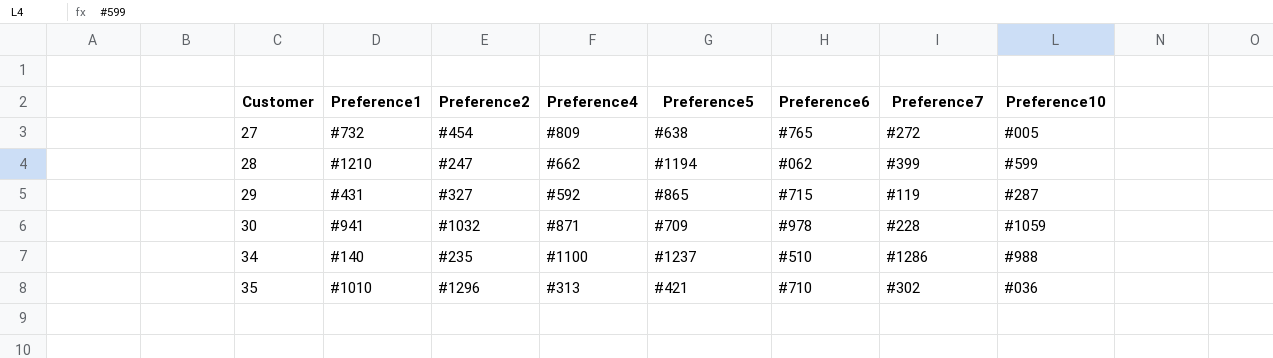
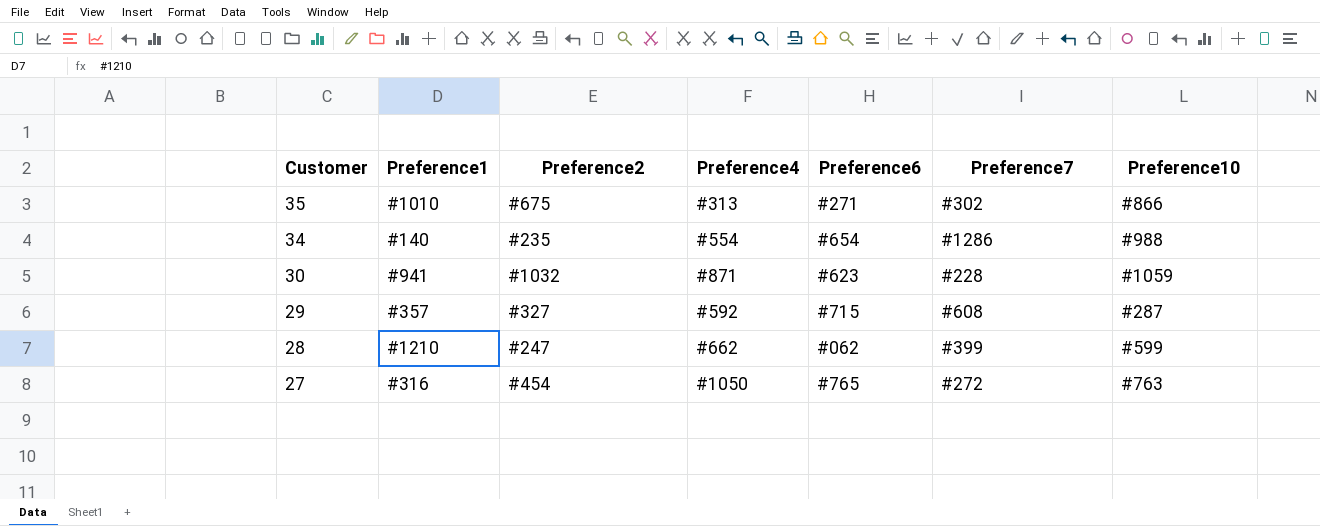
row order: Customer ascending -> Customer descending
column Preference5 | position: 5 -> none
35 | Preference2: #1296 -> #675
35 | Preference6: #710 -> #271
35 | Preference10: #036 -> #866
34 | Preference4: #1100 -> #554
34 | Preference6: #510 -> #654
30 | Preference6: #978 -> #623
29 | Preference1: #431 -> #357
29 | Preference7: #119 -> #608
27 | Preference1: #732 -> #316
27 | Preference4: #809 -> #1050
27 | Preference10: #005 -> #763

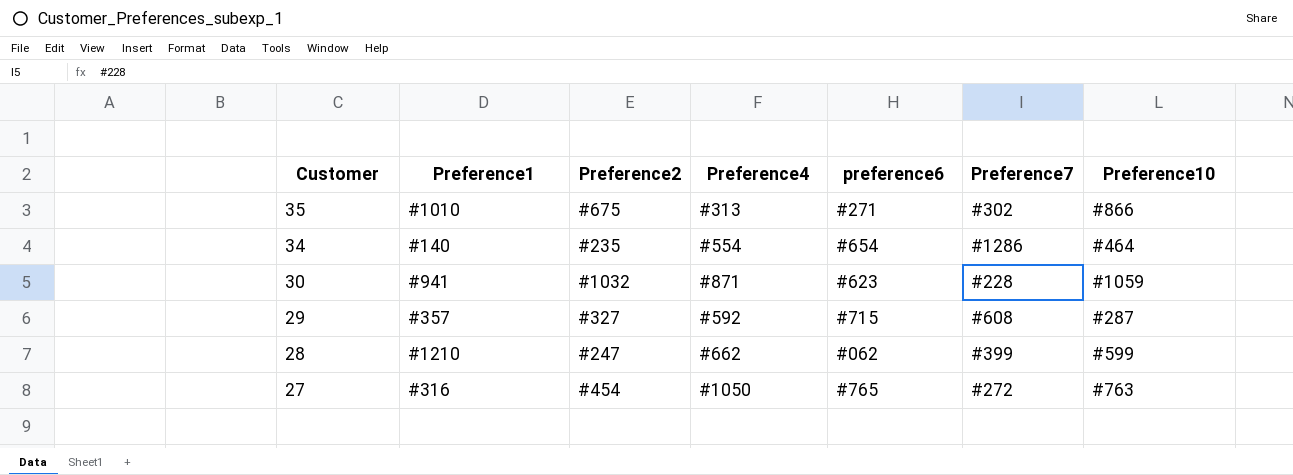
column name: Preference6 -> preference6
34 | Preference10: #988 -> #464

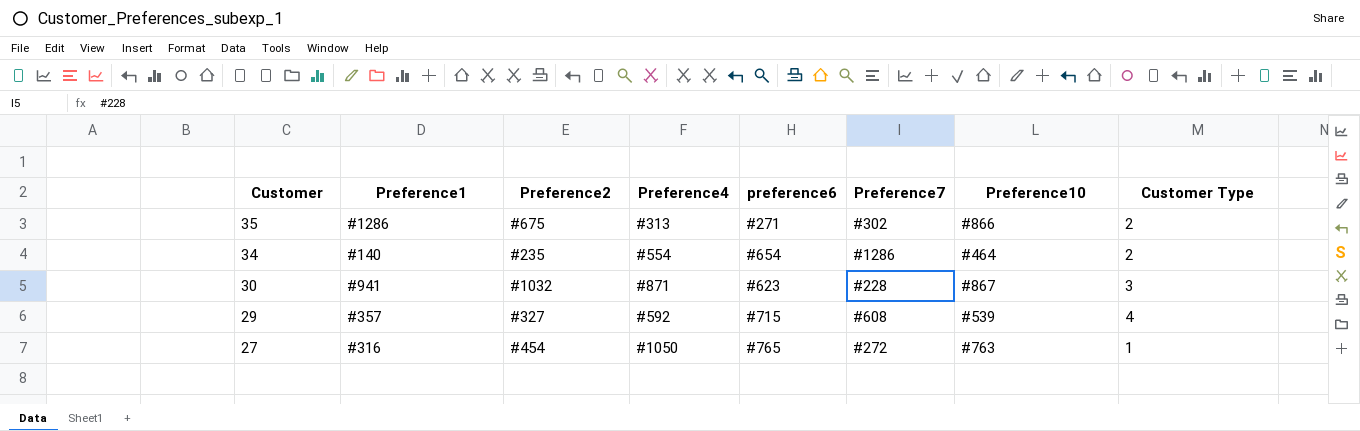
column Customer Type | position: none -> 8
row 28: #1210 | #247 | #662 | #062 | #399 | #599 -> none
35 | Preference1: #1010 -> #1286
30 | Preference10: #1059 -> #867
29 | Preference10: #287 -> #539

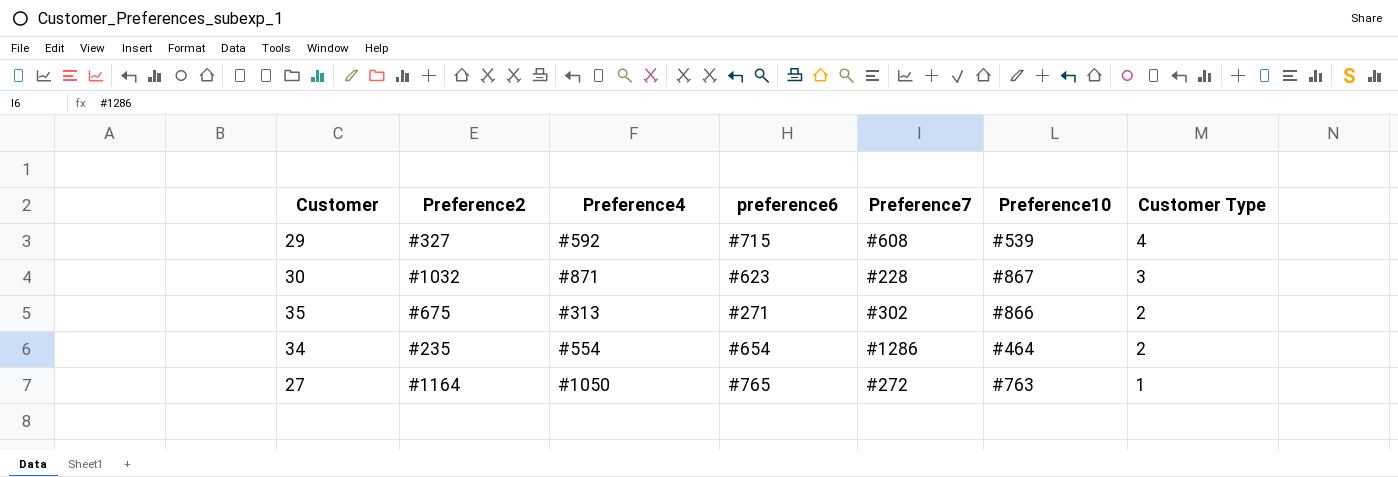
row order: Customer descending -> Customer Type descending
column Preference1 | position: 2 -> none
27 | Preference2: #454 -> #1164

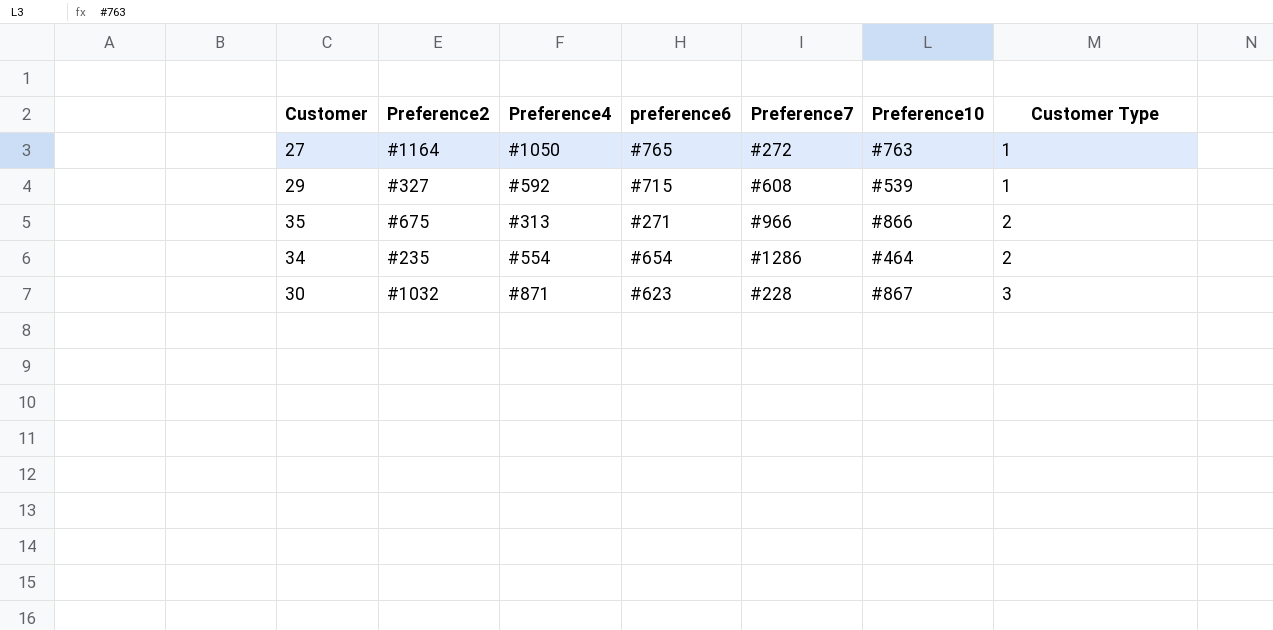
row order: Customer Type descending -> Customer Type ascending
29 | Customer Type: 4 -> 1
35 | Preference7: #302 -> #966

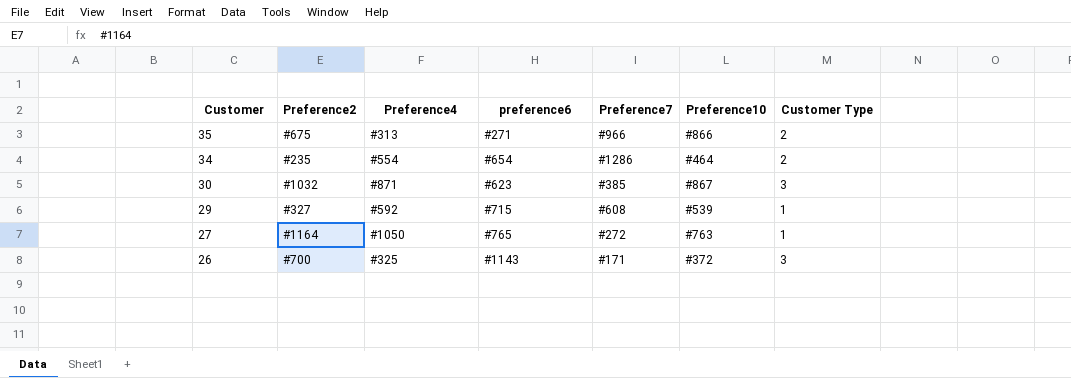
row order: Customer Type ascending -> Customer descending
30 | Preference7: #228 -> #385
row 26: none -> #700 | #325 | #1143 | #171 | #372 | 3

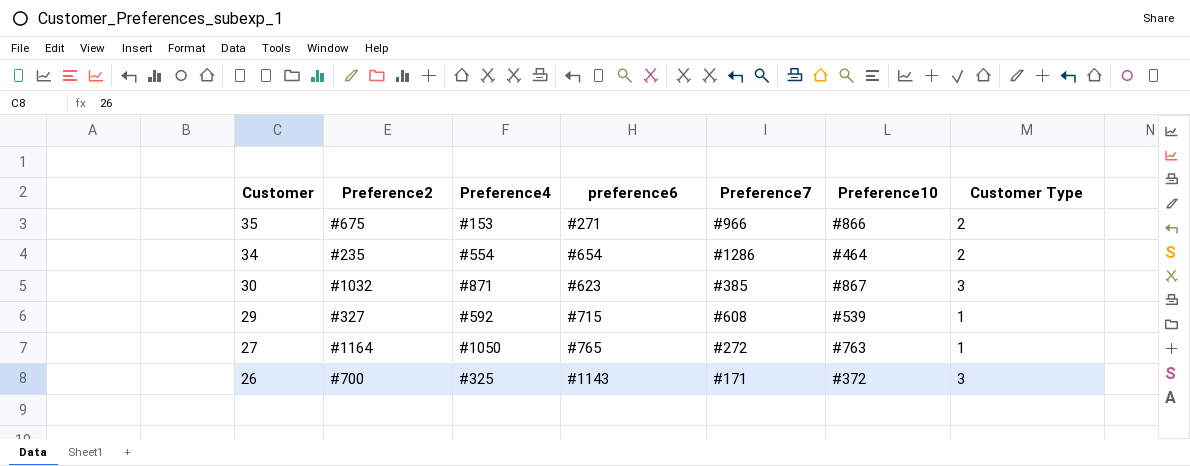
35 | Preference4: #313 -> #153

